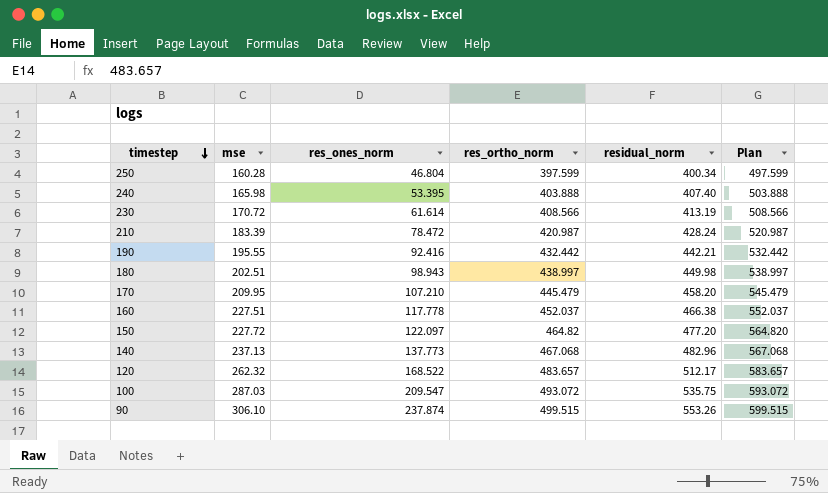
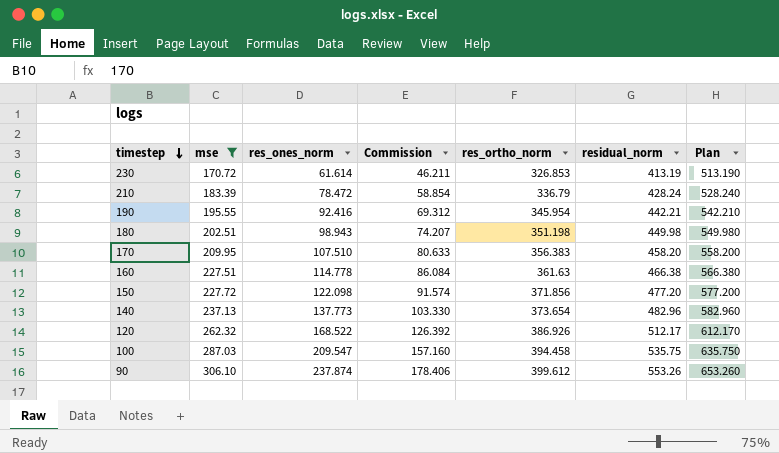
filter: none -> mse >= 170.72
column Commission | formula: none -> [res_ones_norm] * 0.75
column Plan | formula: [res_ortho_norm] + 100 -> [residual_norm] + 100
230 | res_ortho_norm: 408.566 -> 326.853
210 | res_ortho_norm: 420.987 -> 336.79
190 | res_ortho_norm: 432.442 -> 345.954
180 | res_ortho_norm: 438.997 -> 351.198
170 | res_ones_norm: 107.210 -> 107.510
170 | res_ortho_norm: 445.479 -> 356.383
160 | res_ones_norm: 117.778 -> 114.778
160 | res_ortho_norm: 452.037 -> 361.63
150 | res_ones_norm: 122.097 -> 122.098
150 | res_ortho_norm: 464.82 -> 371.856
140 | res_ortho_norm: 467.068 -> 373.654
120 | res_ortho_norm: 483.657 -> 386.926
100 | res_ortho_norm: 493.072 -> 394.458
90 | res_ortho_norm: 499.515 -> 399.612

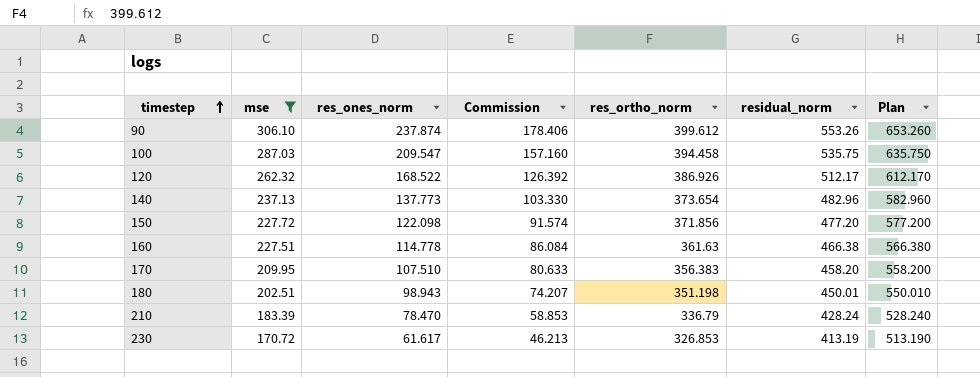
row order: timestep descending -> timestep ascending
row 190: 195.55 | 92.416 | 69.312 | 345.954 | 442.21 | 542.210 -> none
180 | residual_norm: 449.98 -> 450.01
180 | Plan: 549.980 -> 550.010
210 | res_ones_norm: 78.472 -> 78.470
210 | Commission: 58.854 -> 58.853
230 | res_ones_norm: 61.614 -> 61.617
230 | Commission: 46.211 -> 46.213

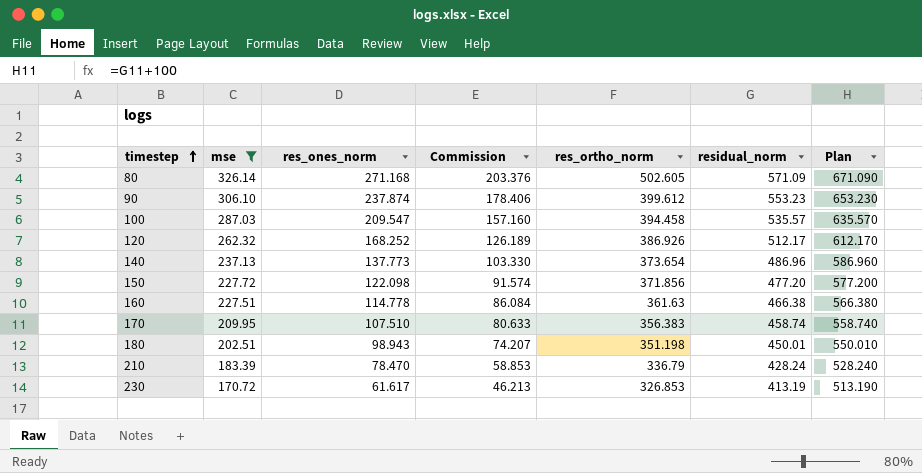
row 80: none -> 326.14 | 271.168 | 203.376 | 502.605 | 571.09 | 671.090
90 | residual_norm: 553.26 -> 553.23
90 | Plan: 653.260 -> 653.230
100 | residual_norm: 535.75 -> 535.57
100 | Plan: 635.750 -> 635.570
120 | res_ones_norm: 168.522 -> 168.252
120 | Commission: 126.392 -> 126.189
140 | residual_norm: 482.96 -> 486.96
140 | Plan: 582.960 -> 586.960
170 | residual_norm: 458.20 -> 458.74
170 | Plan: 558.200 -> 558.740

